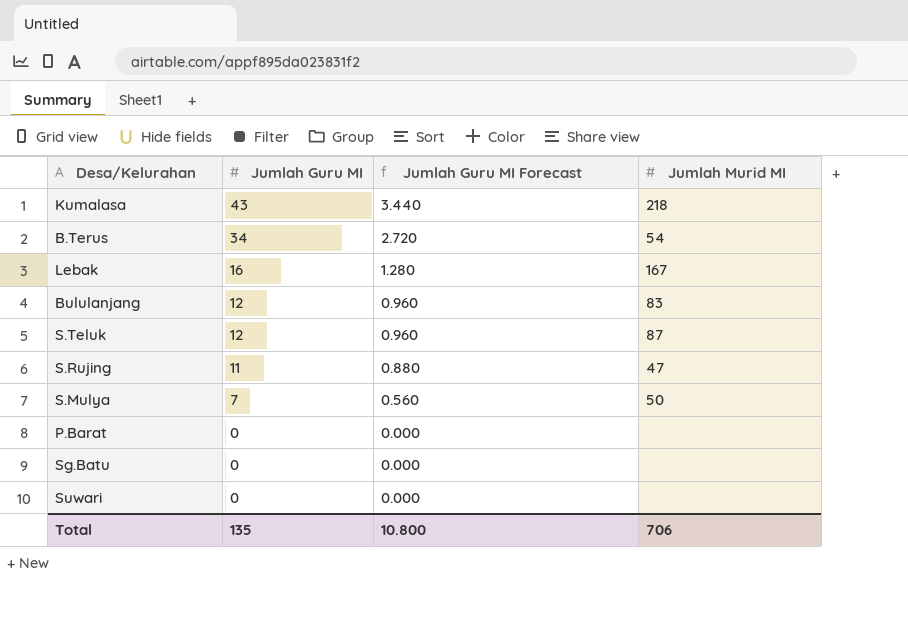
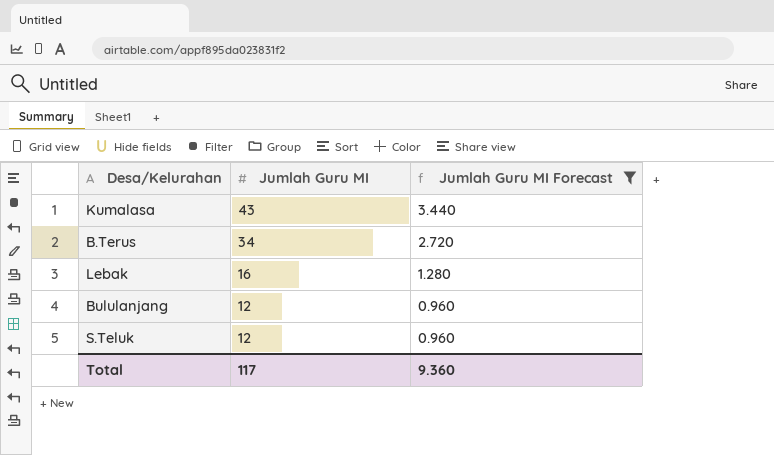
filter: none -> Jumlah Guru MI Forecast >= 0.960
column Jumlah Murid MI | position: 4 -> none
Total | Jumlah Guru MI: 135 -> 117
Total | Jumlah Guru MI Forecast: 10.800 -> 9.360

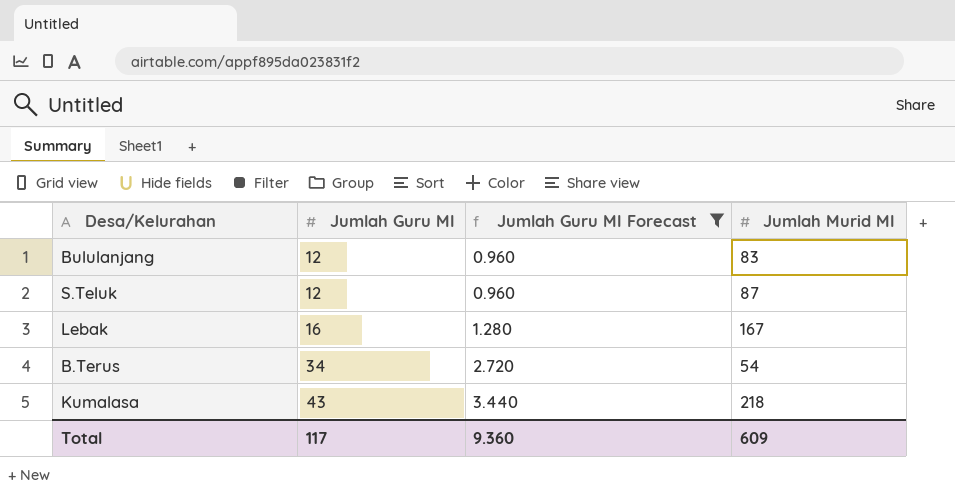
row order: Jumlah Guru MI descending -> Jumlah Guru MI ascending
column Jumlah Murid MI | position: none -> 4

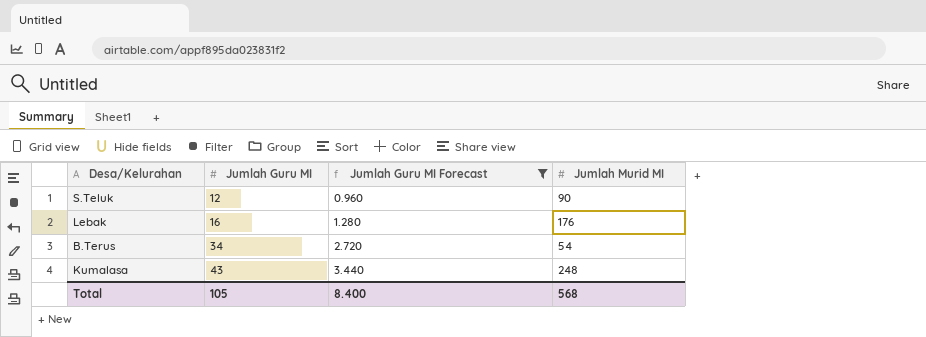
row Bululanjang: 12 | 0.960 | 83 -> none
S.Teluk | Jumlah Murid MI: 87 -> 90
Lebak | Jumlah Murid MI: 167 -> 176
Kumalasa | Jumlah Murid MI: 218 -> 248
Total | Jumlah Guru MI: 117 -> 105
Total | Jumlah Guru MI Forecast: 9.360 -> 8.400
Total | Jumlah Murid MI: 609 -> 568

